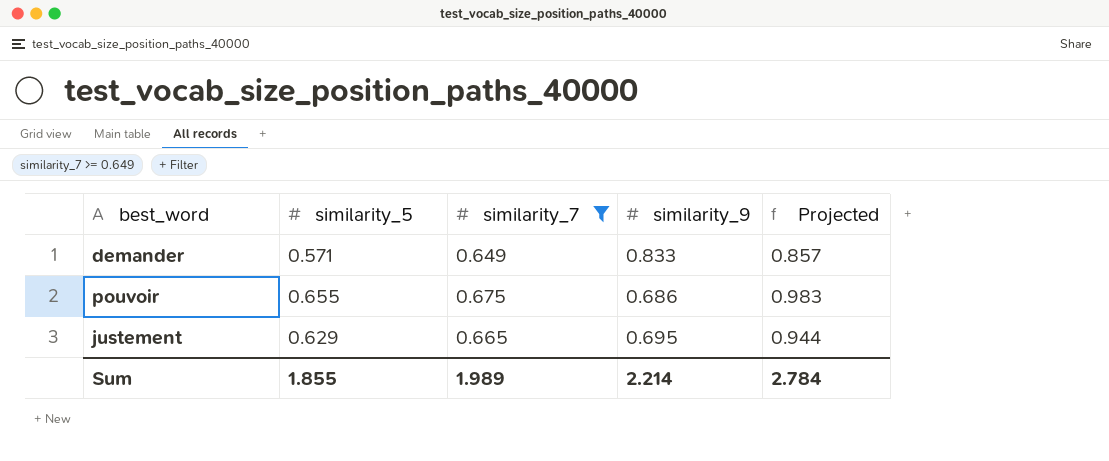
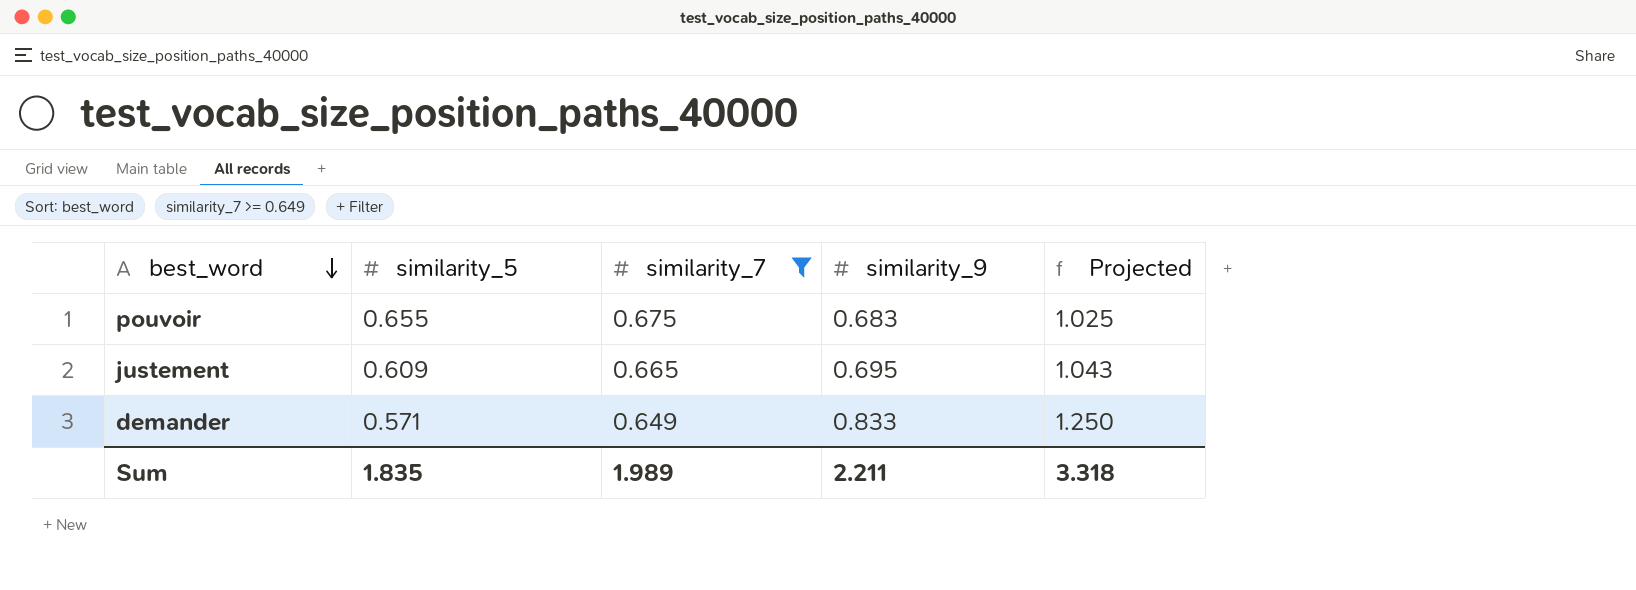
row order: none -> best_word descending
column Projected | formula: [similarity_5] * 1.5 -> [similarity_9] * 1.5
pouvoir | similarity_9: 0.686 -> 0.683
justement | similarity_5: 0.629 -> 0.609
Sum | similarity_5: 1.855 -> 1.835
Sum | similarity_9: 2.214 -> 2.211
Sum | Projected: 2.784 -> 3.318

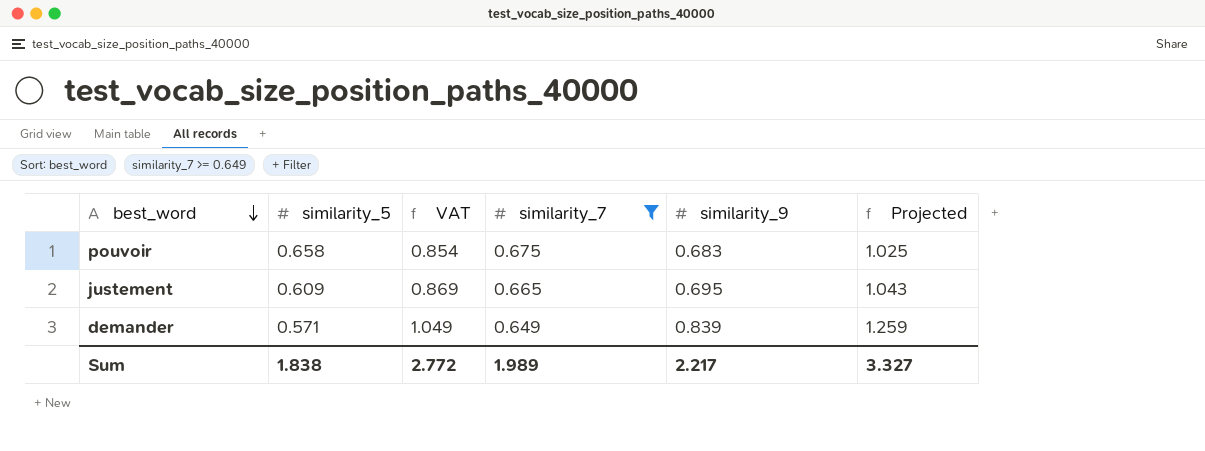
column VAT | formula: none -> [similarity_9] * 1.25
pouvoir | similarity_5: 0.655 -> 0.658
demander | similarity_9: 0.833 -> 0.839
demander | Projected: 1.250 -> 1.259
Sum | similarity_5: 1.835 -> 1.838
Sum | similarity_9: 2.211 -> 2.217
Sum | Projected: 3.318 -> 3.327

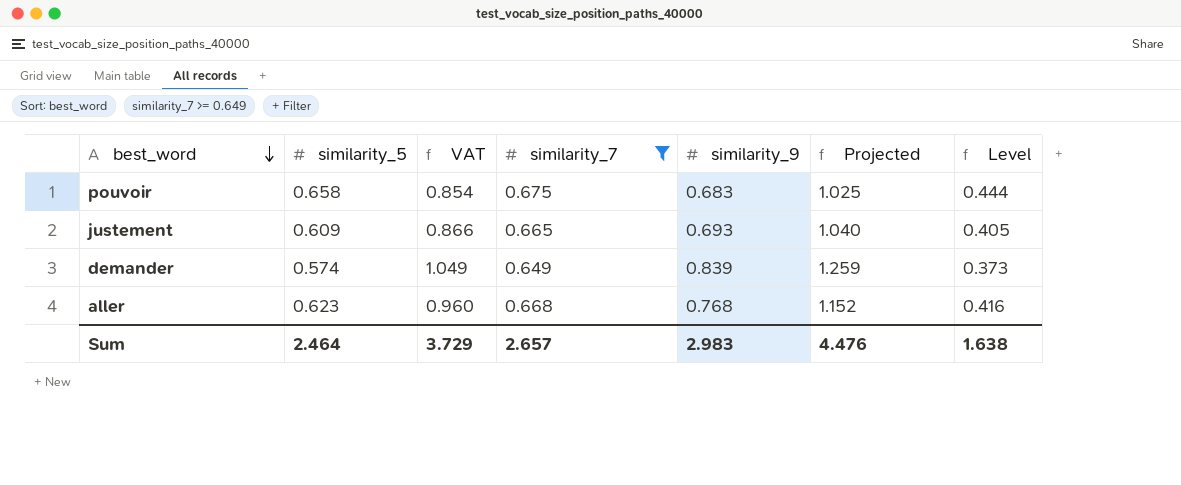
column Level | formula: none -> [similarity_5] * [similarity_7]
justement | VAT: 0.869 -> 0.866
justement | similarity_9: 0.695 -> 0.693
justement | Projected: 1.043 -> 1.040
demander | similarity_5: 0.571 -> 0.574
row aller: none -> 0.623 | 0.960 | 0.668 | 0.768 | 1.152 | 0.416
Sum | similarity_5: 1.838 -> 2.464
Sum | VAT: 2.772 -> 3.729
Sum | similarity_7: 1.989 -> 2.657
Sum | similarity_9: 2.217 -> 2.983
Sum | Projected: 3.327 -> 4.476

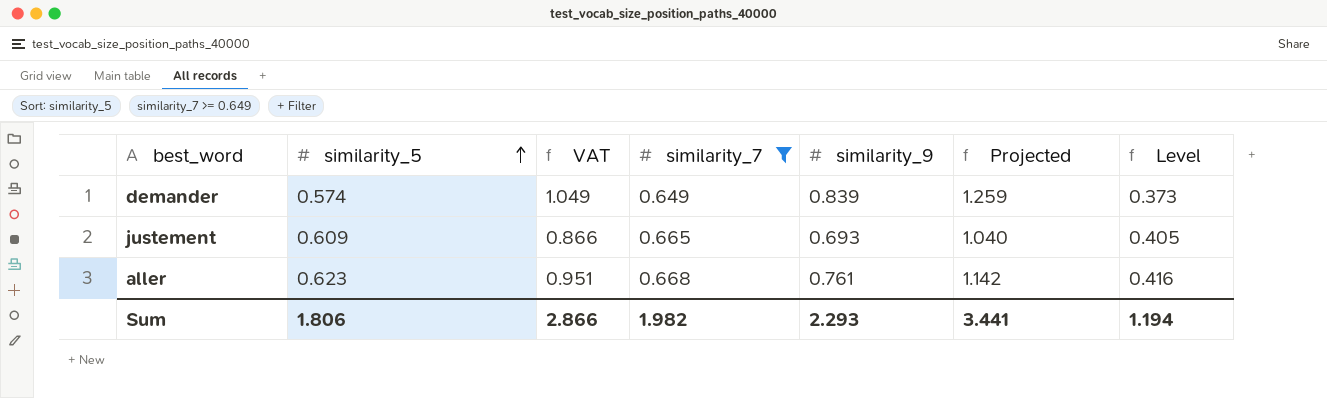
row order: best_word descending -> similarity_5 ascending
row pouvoir: 0.658 | 0.854 | 0.675 | 0.683 | 1.025 | 0.444 -> none
aller | VAT: 0.960 -> 0.951
aller | similarity_9: 0.768 -> 0.761
aller | Projected: 1.152 -> 1.142
Sum | similarity_5: 2.464 -> 1.806
Sum | VAT: 3.729 -> 2.866
Sum | similarity_7: 2.657 -> 1.982
Sum | similarity_9: 2.983 -> 2.293
Sum | Projected: 4.476 -> 3.441
Sum | Level: 1.638 -> 1.194

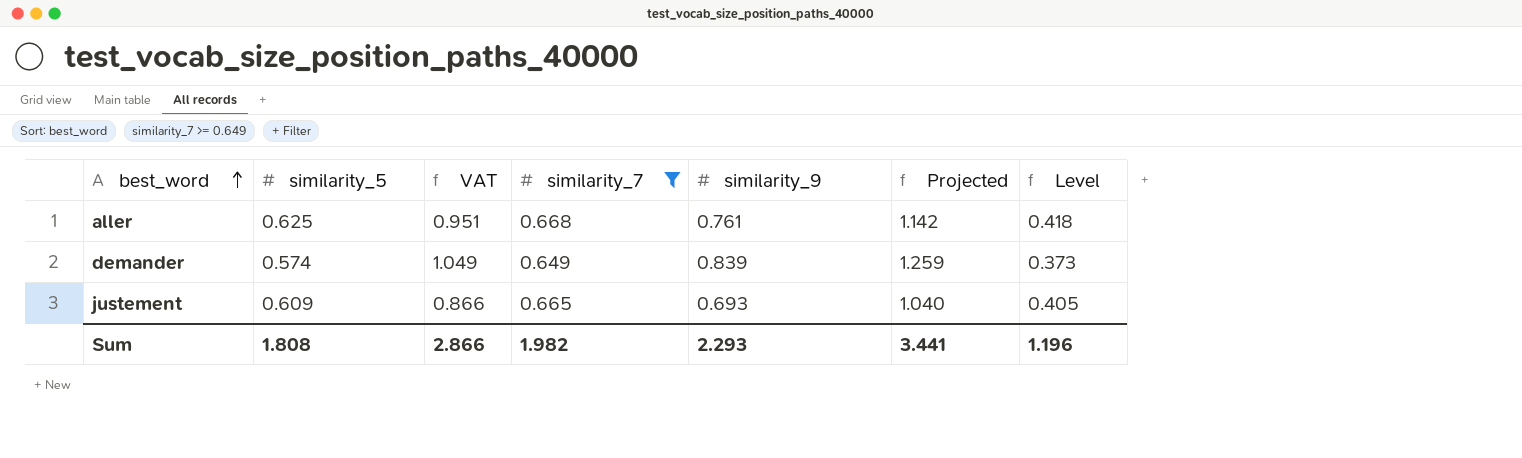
row order: similarity_5 ascending -> best_word ascending
aller | similarity_5: 0.623 -> 0.625
aller | Level: 0.416 -> 0.418
Sum | similarity_5: 1.806 -> 1.808
Sum | Level: 1.194 -> 1.196

